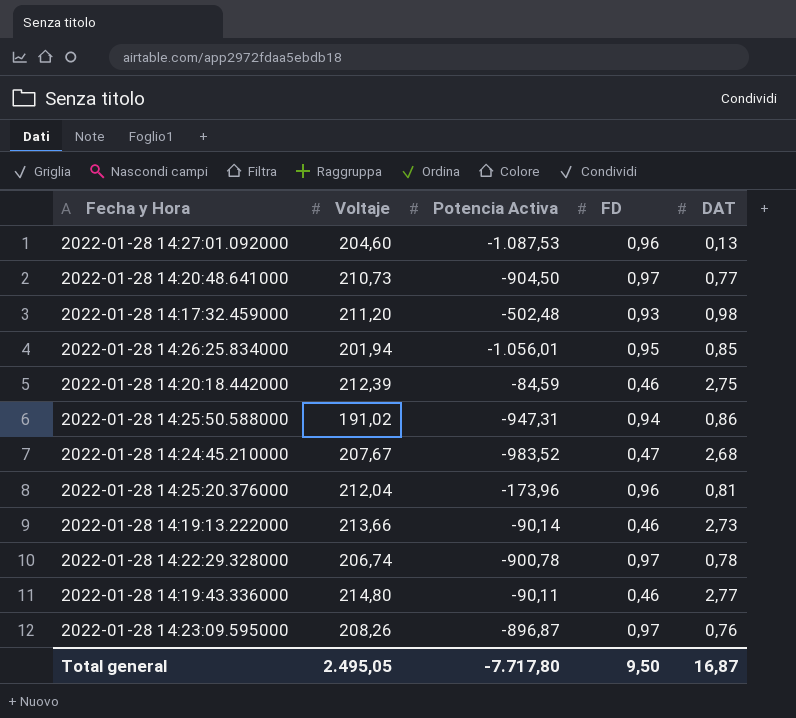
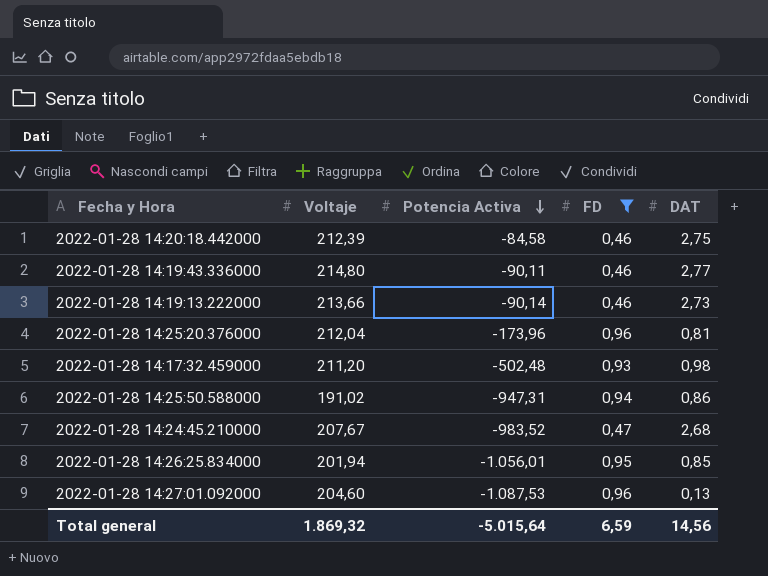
filter: none -> FD != 0,97
row order: none -> Potencia Activa descending
2022-01-28 14:20:18.442000 | Potencia Activa: -84,59 -> -84,58
Total general | Voltaje: 2.495,05 -> 1.869,32
Total general | Potencia Activa: -7.717,80 -> -5.015,64
Total general | FD: 9,50 -> 6,59
Total general | DAT: 16,87 -> 14,56

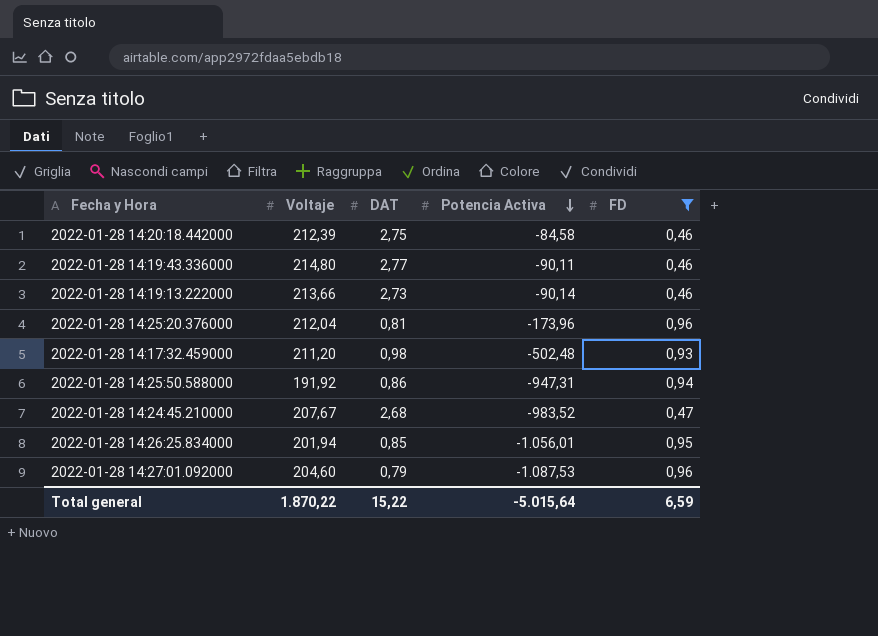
column DAT | position: 5 -> 3
2022-01-28 14:25:50.588000 | Voltaje: 191,02 -> 191,92
2022-01-28 14:27:01.092000 | DAT: 0,13 -> 0,79
Total general | Voltaje: 1.869,32 -> 1.870,22
Total general | DAT: 14,56 -> 15,22

